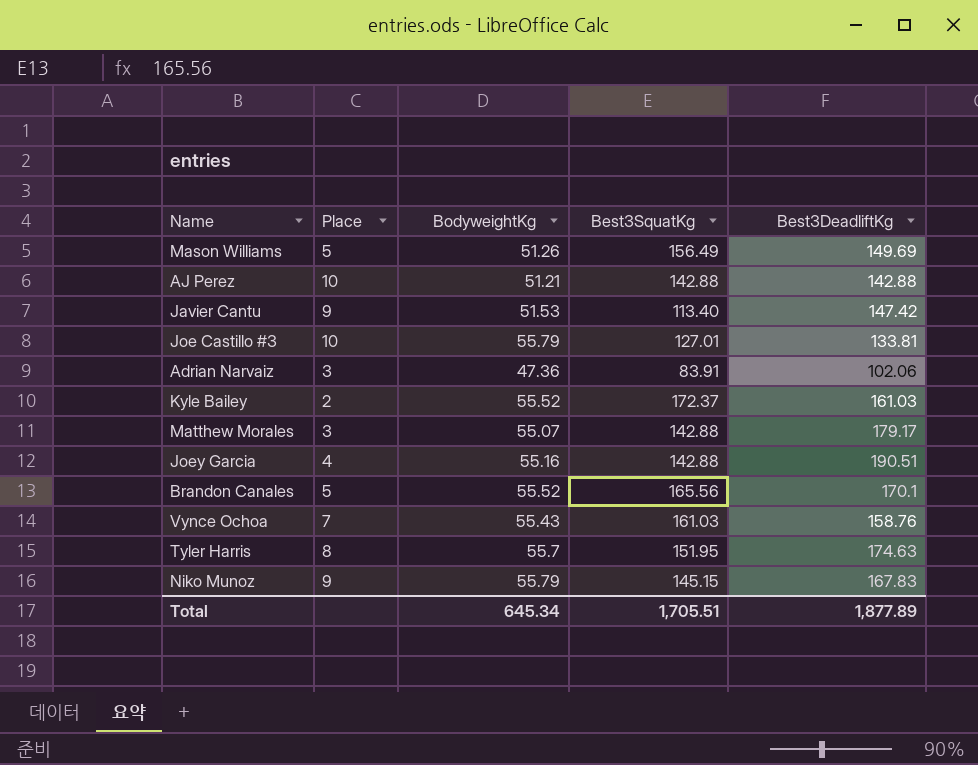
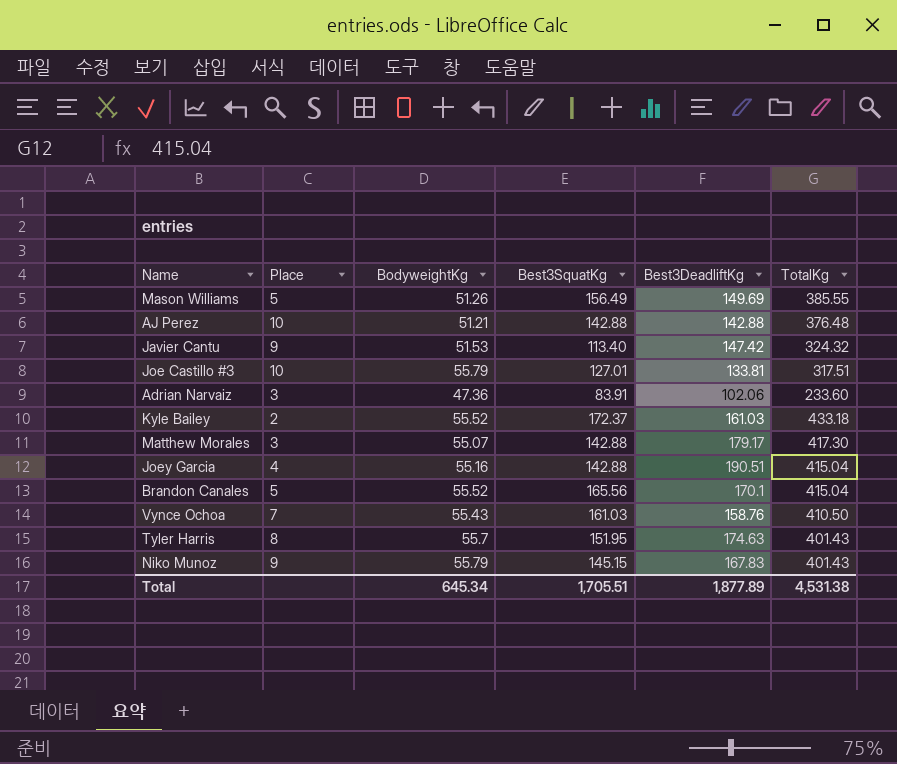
column TotalKg | position: none -> 6

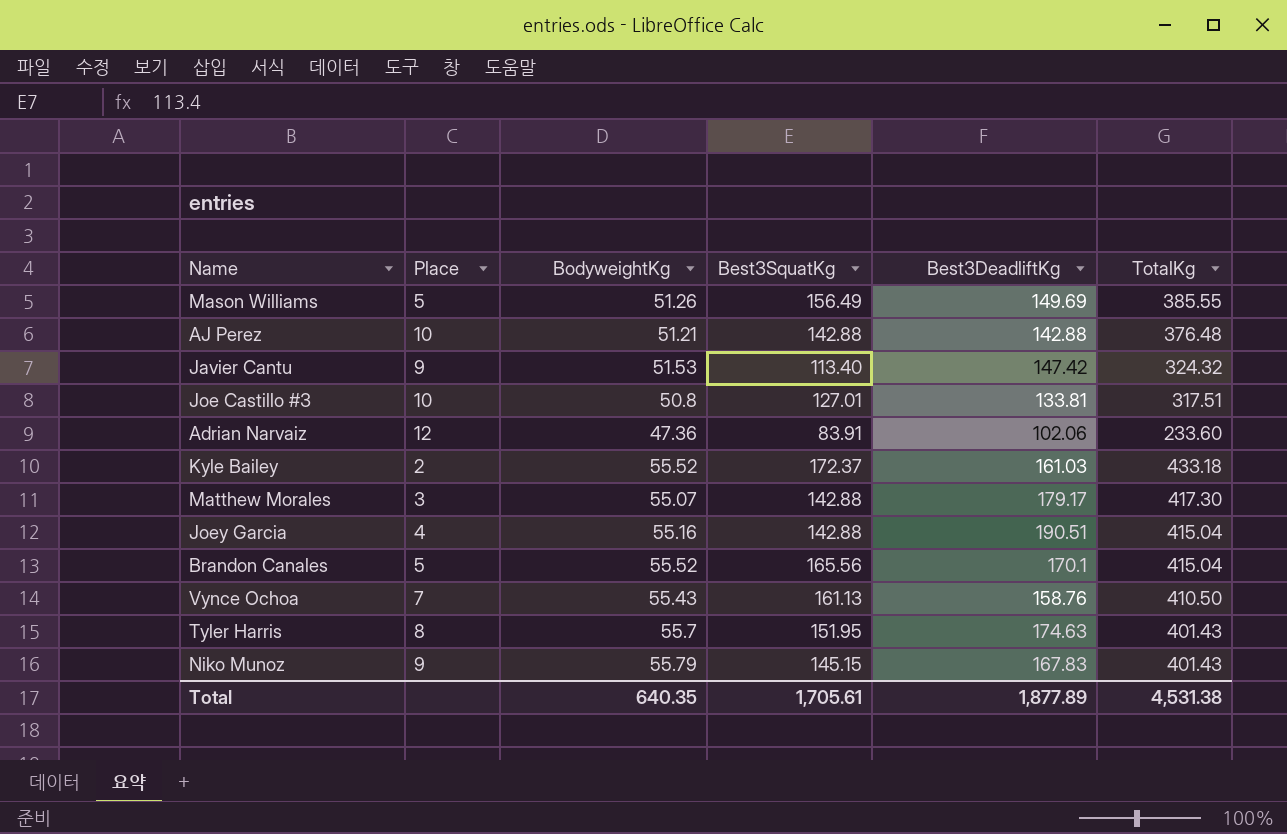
Joe Castillo #3 | BodyweightKg: 55.79 -> 50.8
Adrian Narvaiz | Place: 3 -> 12
Vynce Ochoa | Best3SquatKg: 161.03 -> 161.13
Total | BodyweightKg: 645.34 -> 640.35
Total | Best3SquatKg: 1,705.51 -> 1,705.61

